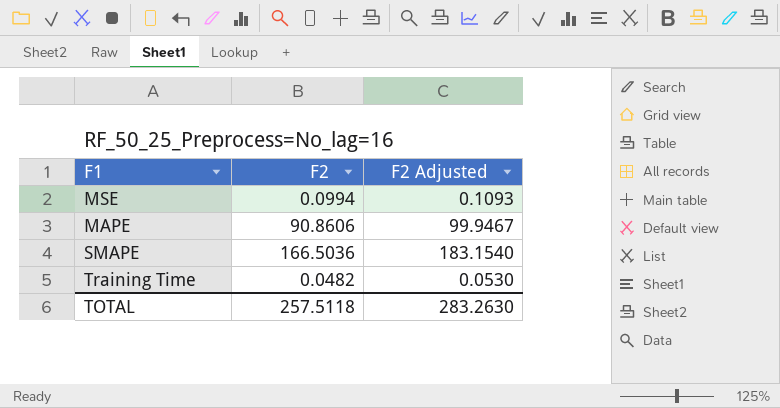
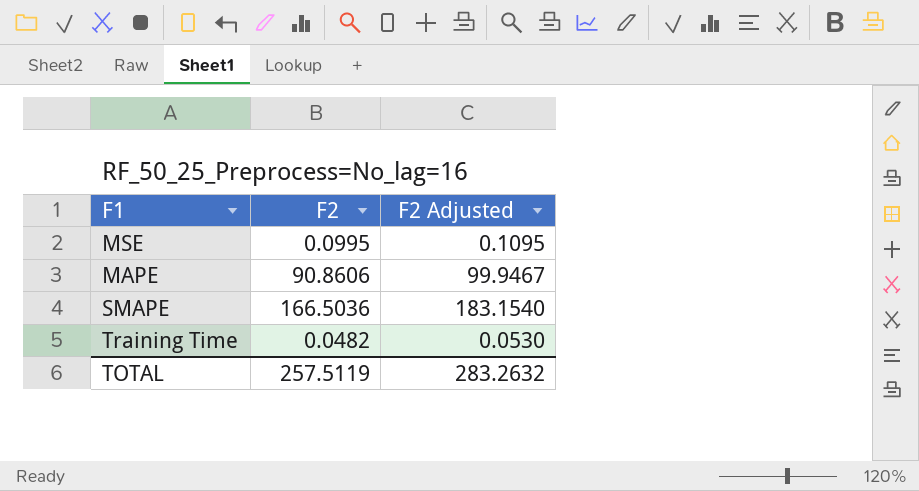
MSE | F2: 0.0994 -> 0.0995
MSE | F2 Adjusted: 0.1093 -> 0.1095
TOTAL | F2: 257.5118 -> 257.5119
TOTAL | F2 Adjusted: 283.2630 -> 283.2632

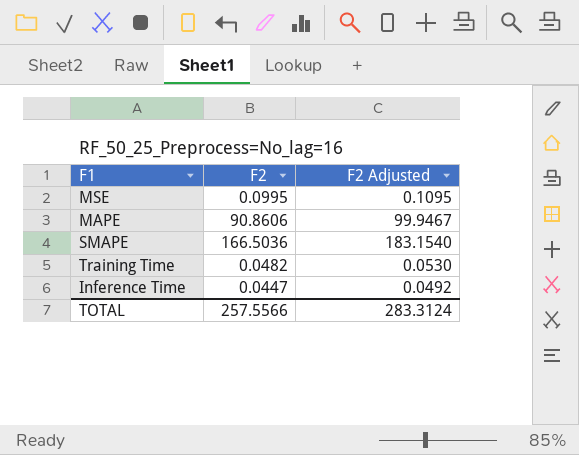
row Inference Time: none -> 0.0447 | 0.0492
TOTAL | F2: 257.5119 -> 257.5566
TOTAL | F2 Adjusted: 283.2632 -> 283.3124

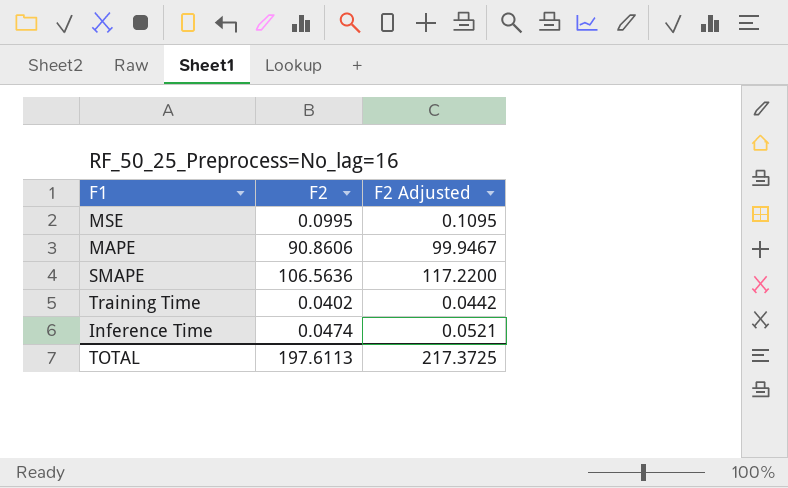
SMAPE | F2: 166.5036 -> 106.5636
SMAPE | F2 Adjusted: 183.1540 -> 117.2200
Training Time | F2: 0.0482 -> 0.0402
Training Time | F2 Adjusted: 0.0530 -> 0.0442
Inference Time | F2: 0.0447 -> 0.0474
Inference Time | F2 Adjusted: 0.0492 -> 0.0521
TOTAL | F2: 257.5566 -> 197.6113
TOTAL | F2 Adjusted: 283.3124 -> 217.3725

